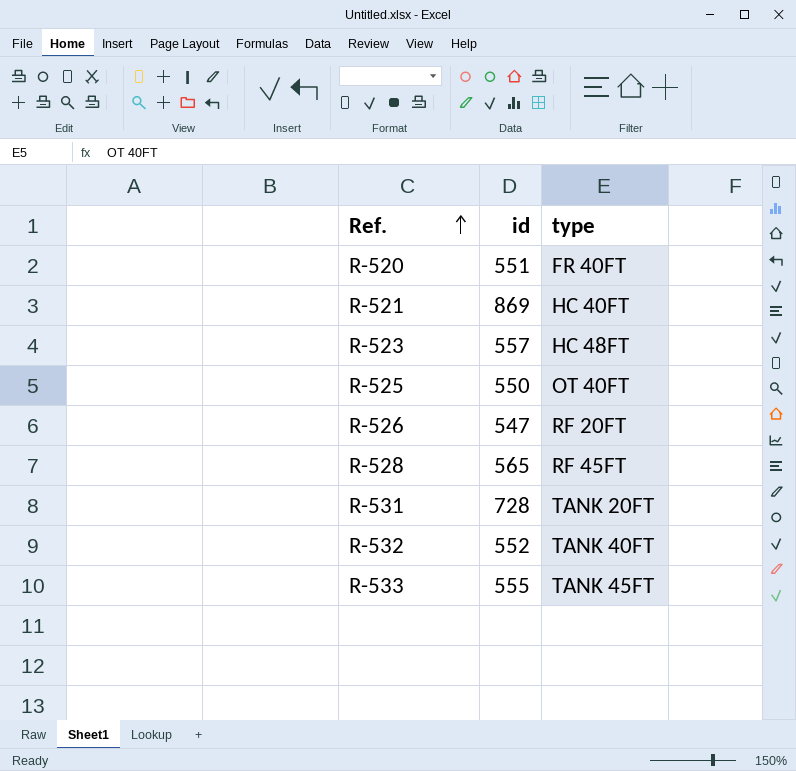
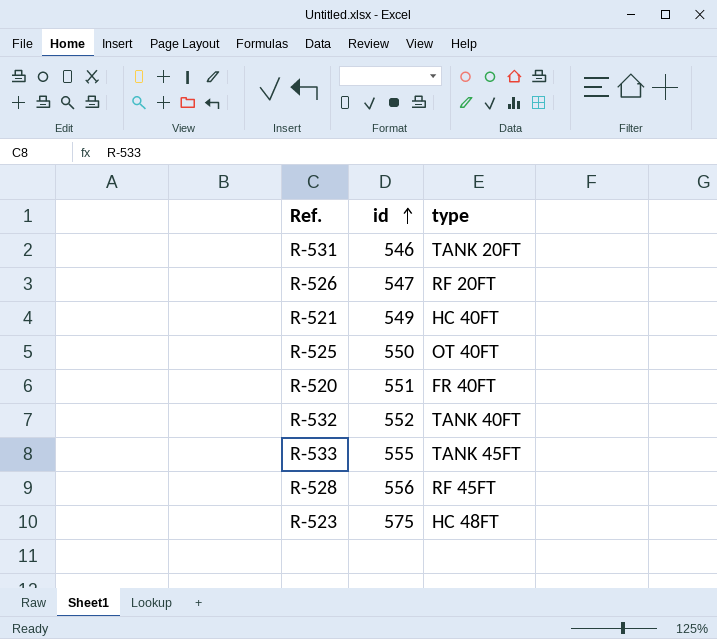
row order: Ref. ascending -> id ascending
R-531 | id: 728 -> 546
R-521 | id: 869 -> 549
R-528 | id: 565 -> 556
R-523 | id: 557 -> 575

